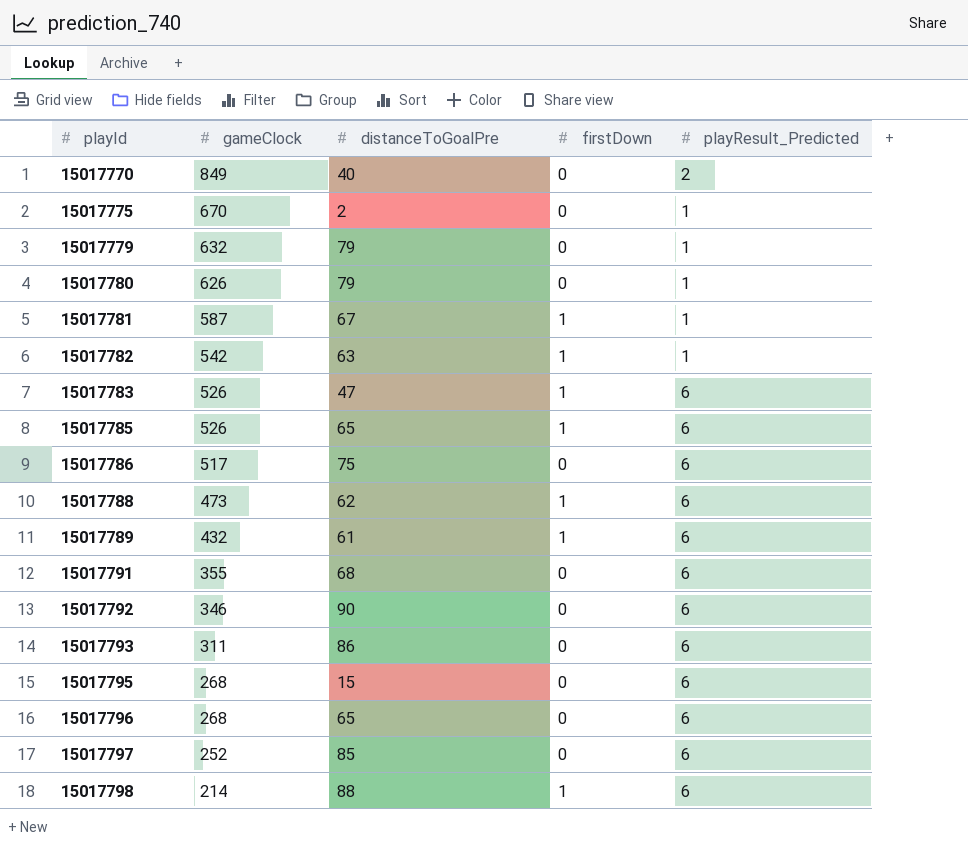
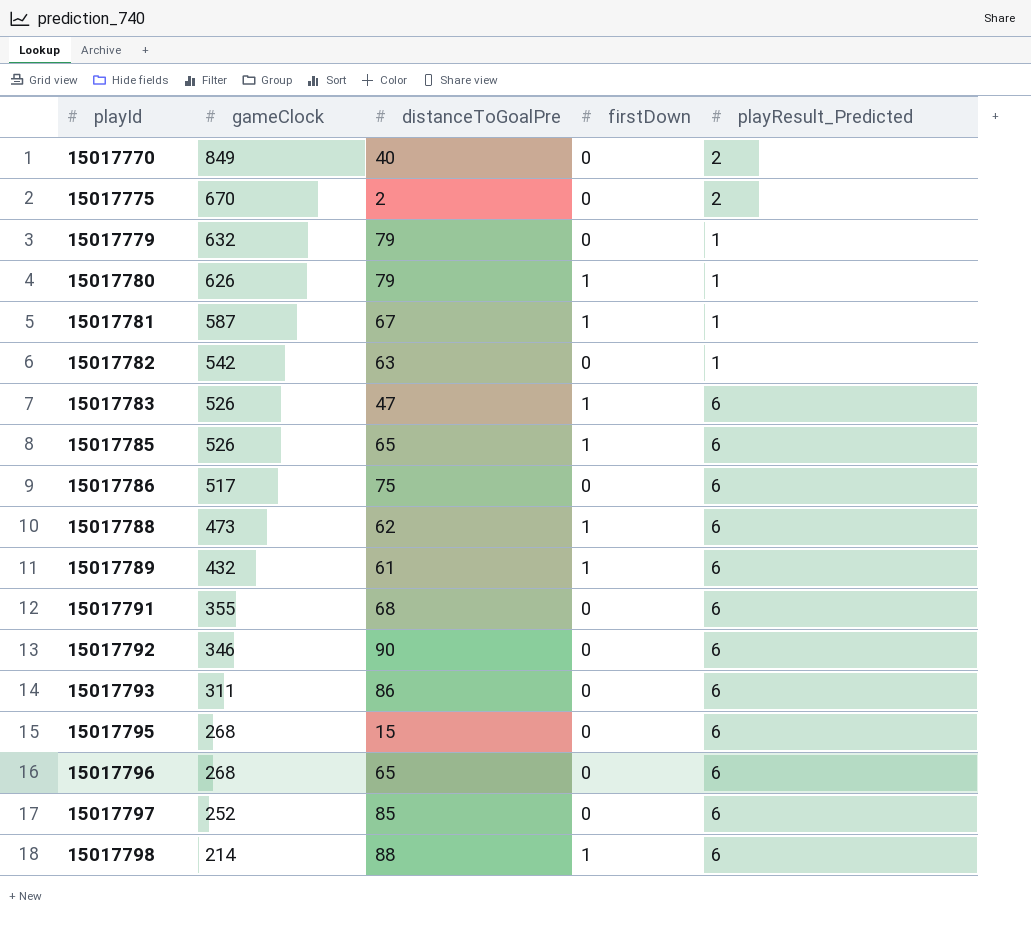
15017775 | playResult_Predicted: 1 -> 2
15017780 | firstDown: 0 -> 1
15017782 | firstDown: 1 -> 0

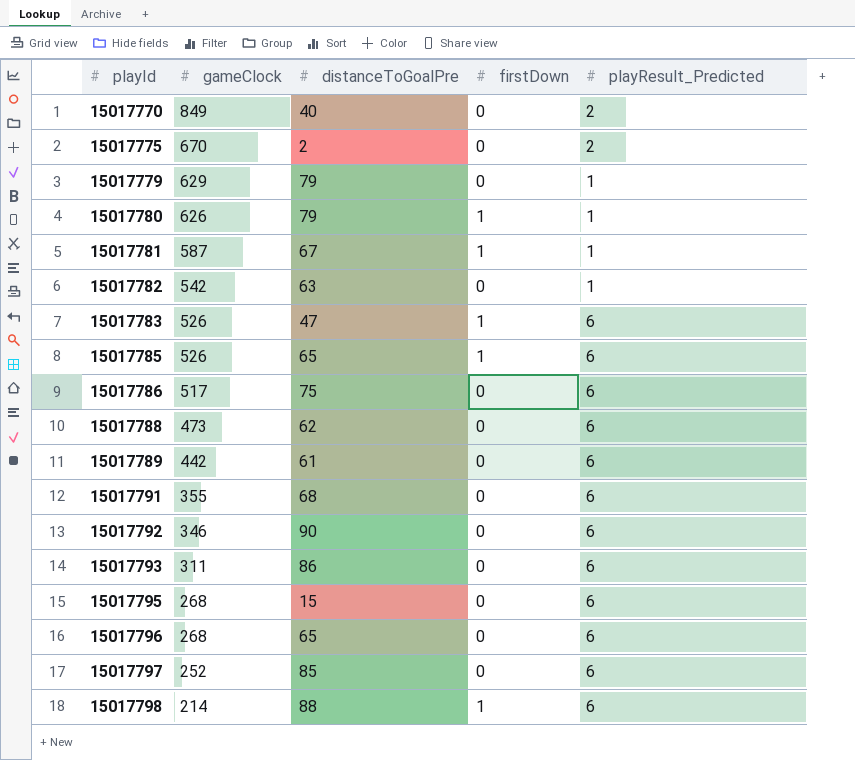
15017779 | gameClock: 632 -> 629
15017788 | firstDown: 1 -> 0
15017789 | gameClock: 432 -> 442
15017789 | firstDown: 1 -> 0

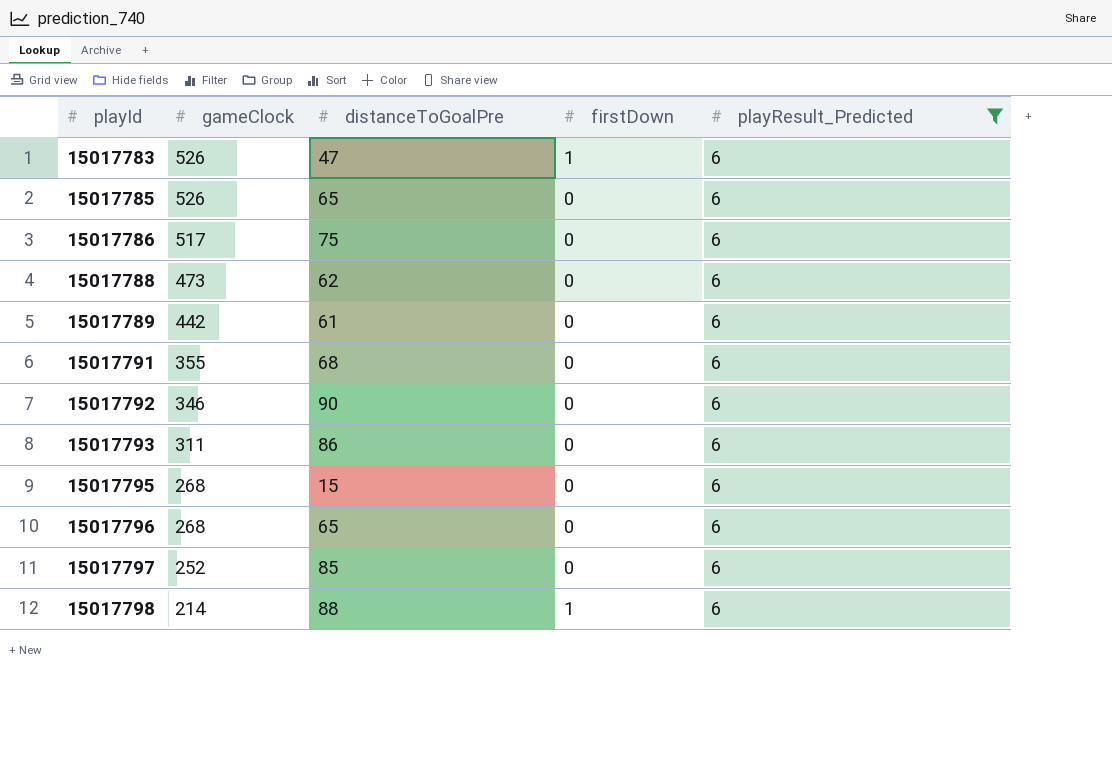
filter: none -> playResult_Predicted = 6
15017785 | firstDown: 1 -> 0

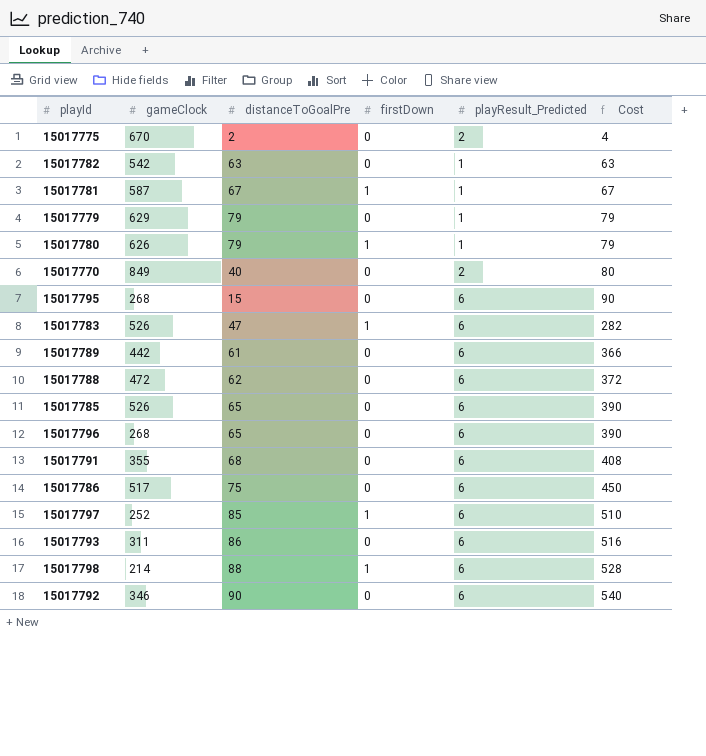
filter: playResult_Predicted = 6 -> none
row order: playId ascending -> Cost ascending
column Cost | formula: none -> [distanceToGoalPre] * [playResult_Predicted]
15017788 | gameClock: 473 -> 472
15017797 | firstDown: 0 -> 1

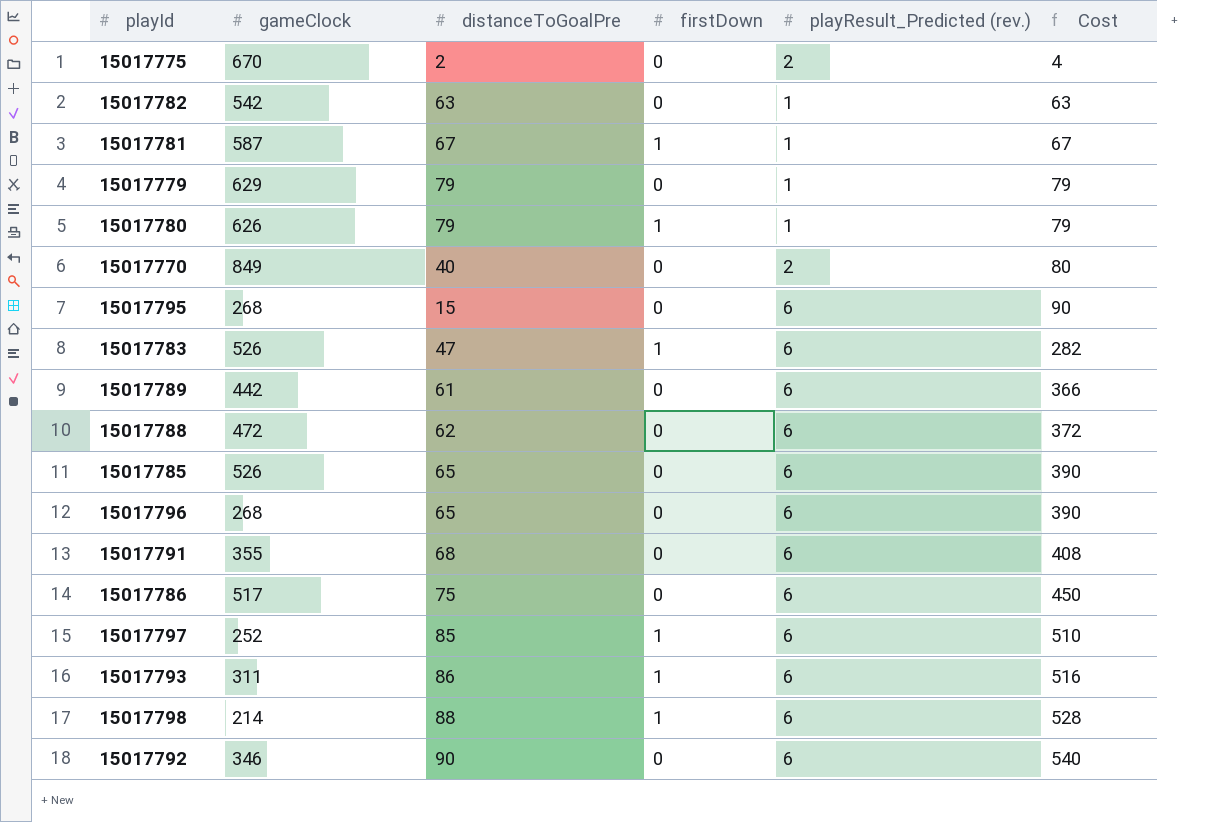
column name: playResult_Predicted -> playResult_Predicted (rev.)
15017793 | firstDown: 0 -> 1

